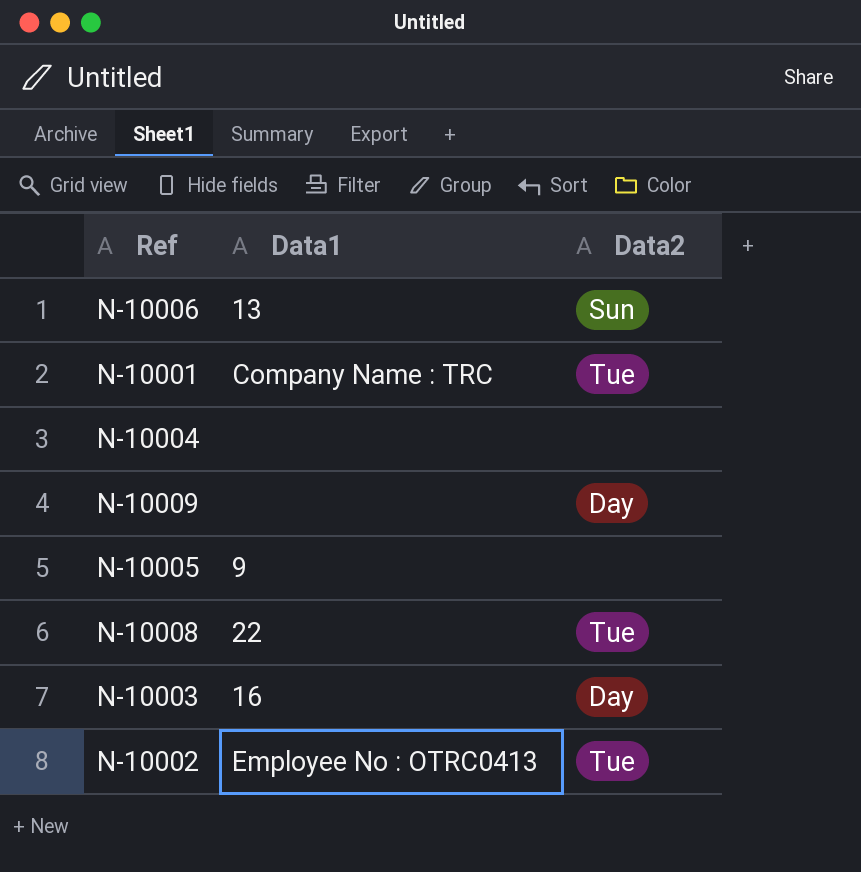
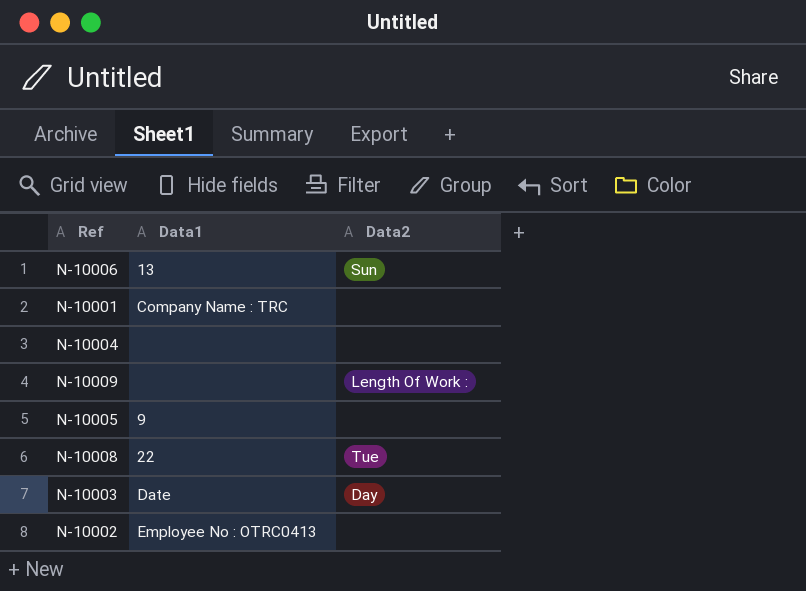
N-10001 | Data2: Tue -> none
N-10009 | Data2: Day -> Length Of Work :
N-10003 | Data1: 16 -> Date
N-10002 | Data2: Tue -> none

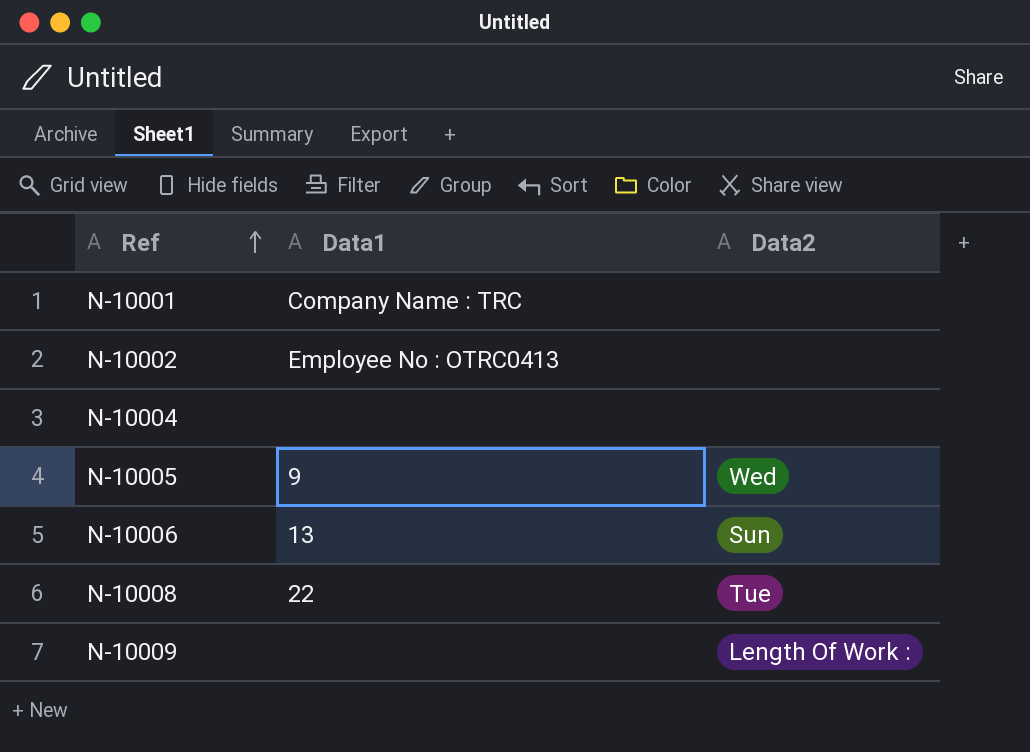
row order: none -> Ref ascending
row N-10003: Date | Day -> none
N-10005 | Data2: none -> Wed

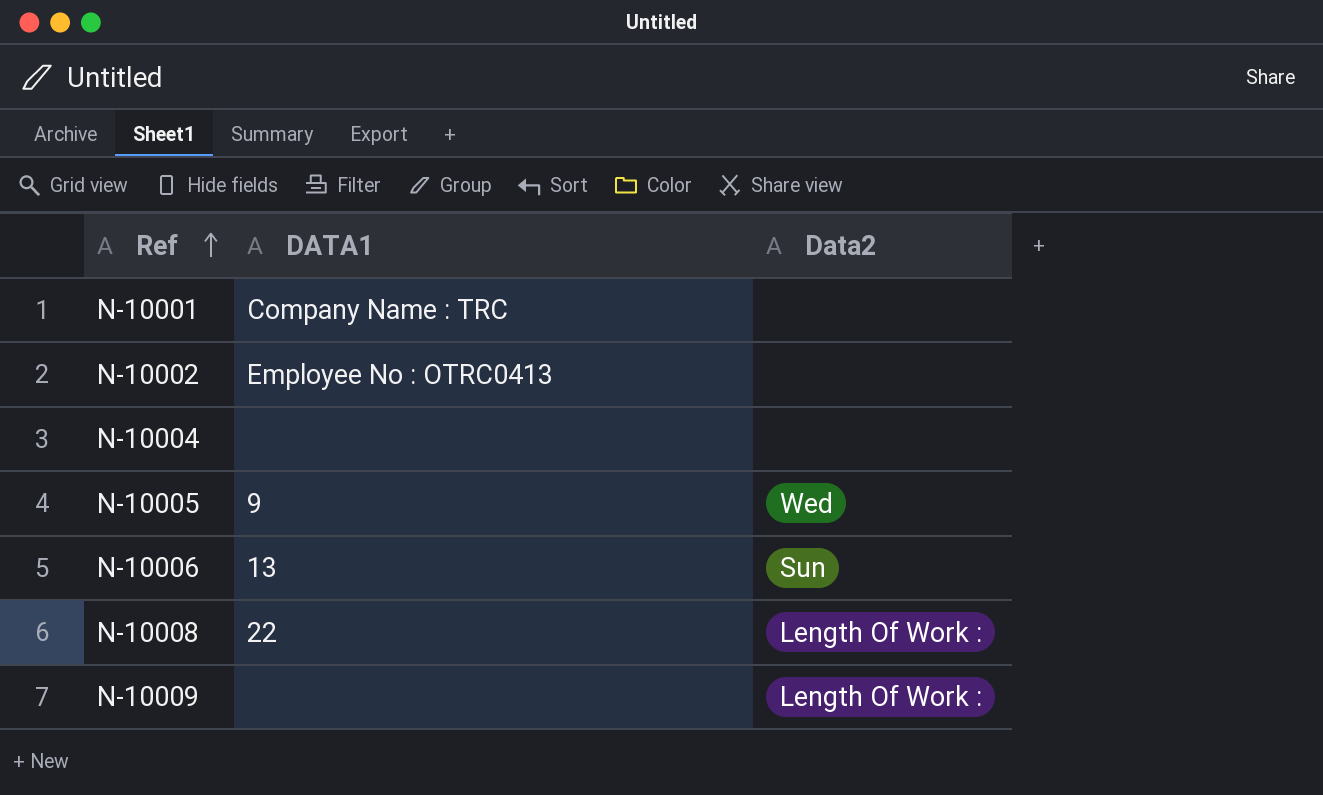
column name: Data1 -> DATA1
N-10008 | Data2: Tue -> Length Of Work :

